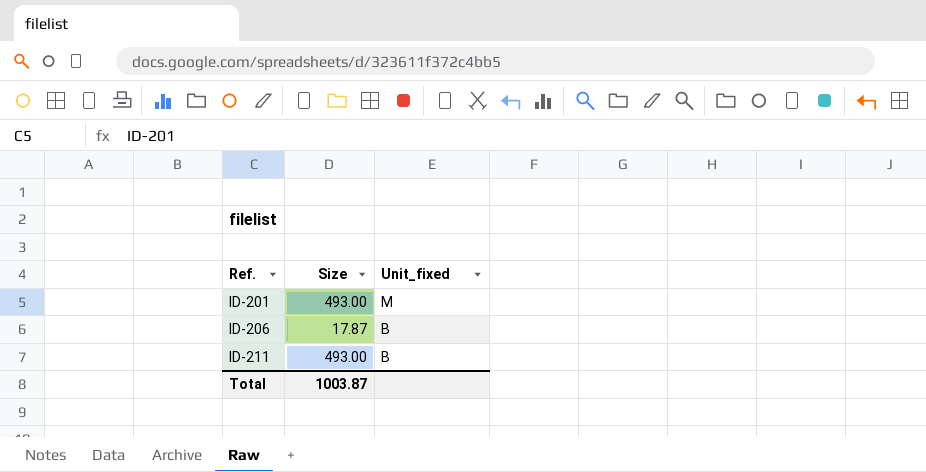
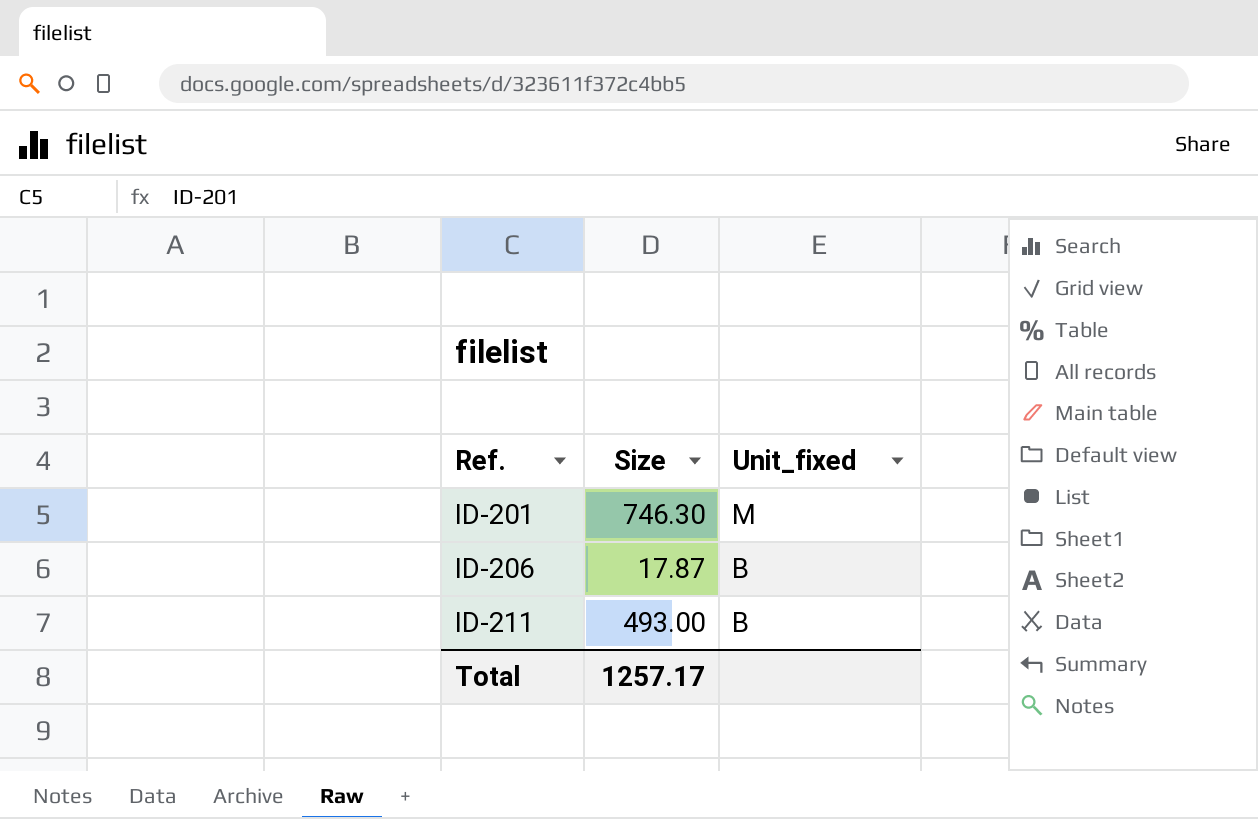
ID-201 | Size: 493.00 -> 746.30
Total | Size: 1003.87 -> 1257.17

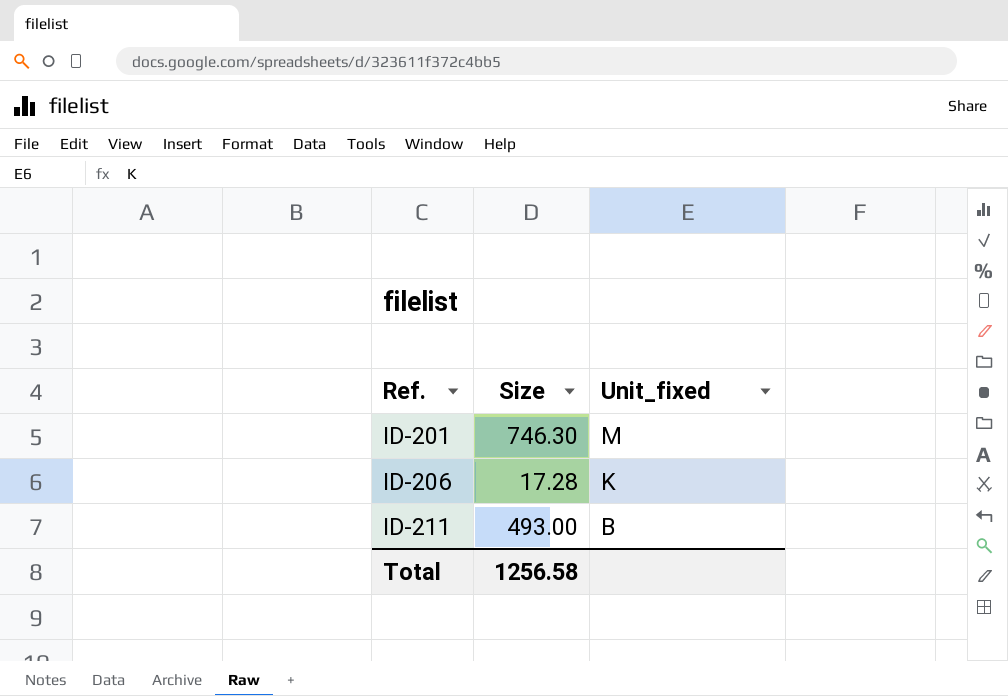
ID-206 | Size: 17.87 -> 17.28
ID-206 | Unit_fixed: B -> K
Total | Size: 1257.17 -> 1256.58

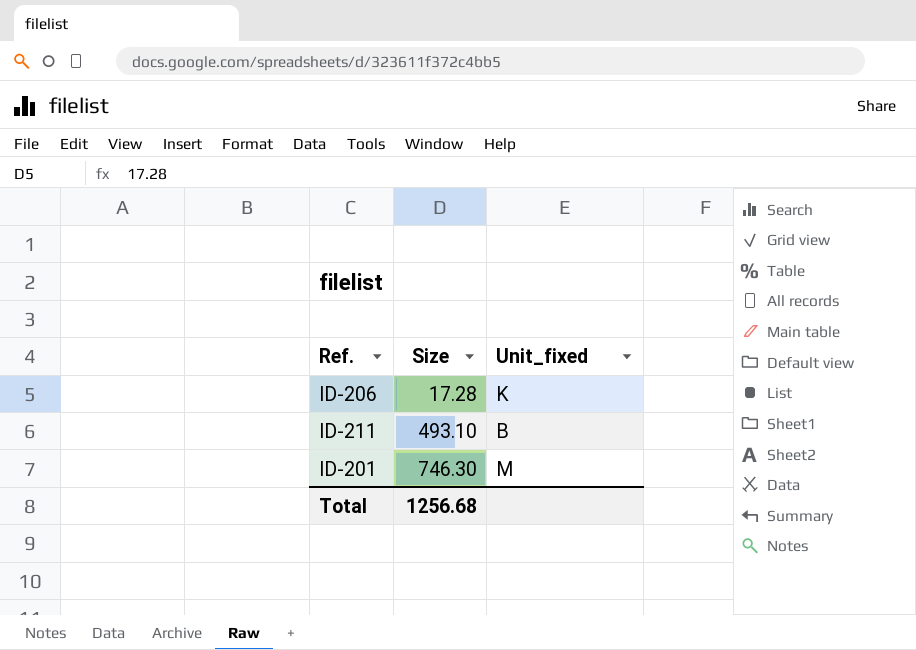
row order: Ref. ascending -> Size ascending
ID-211 | Size: 493.00 -> 493.10
Total | Size: 1256.58 -> 1256.68

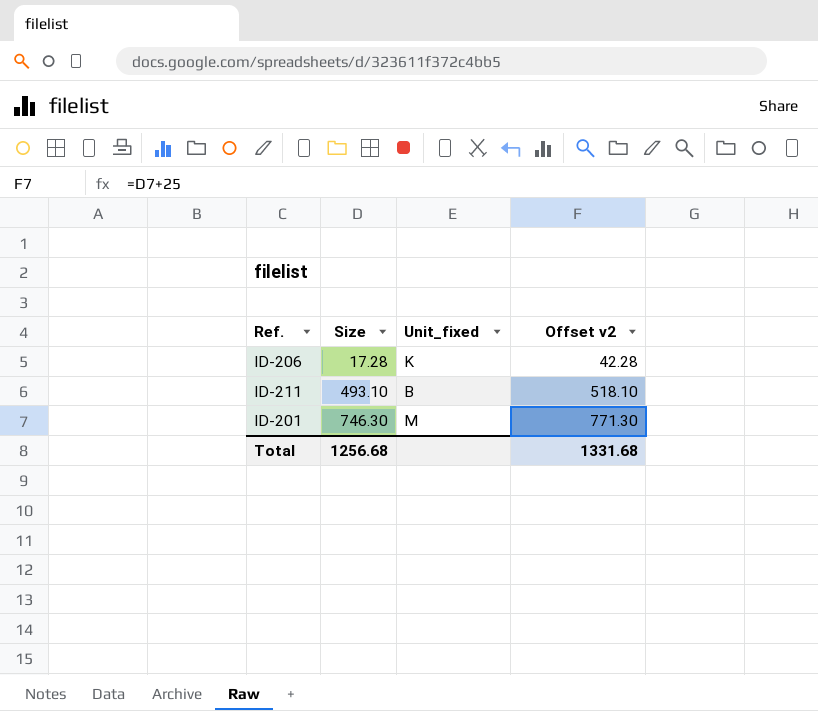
column Offset v2 | formula: none -> [Size] + 25

